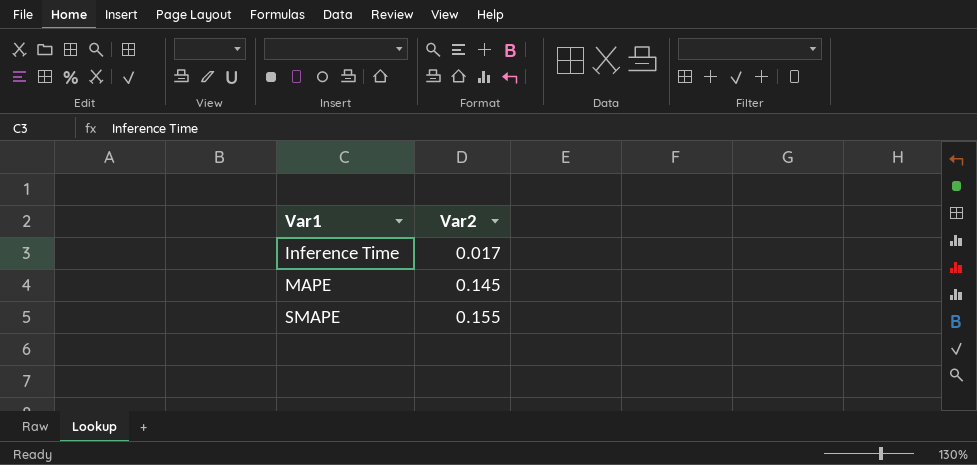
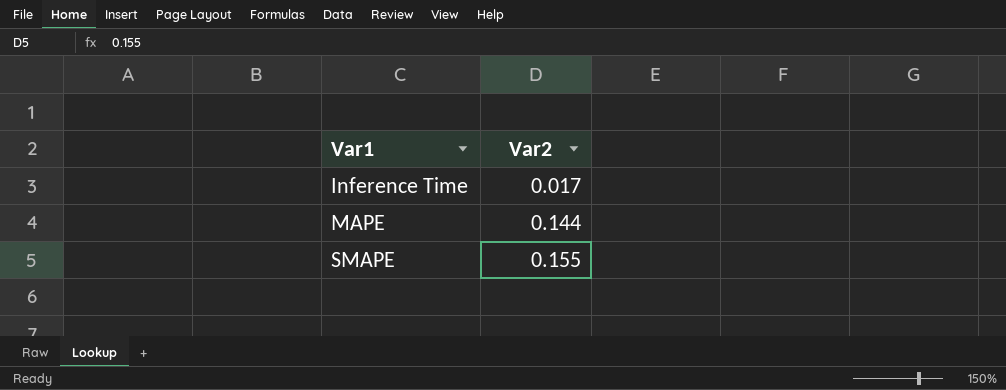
MAPE | Var2: 0.145 -> 0.144

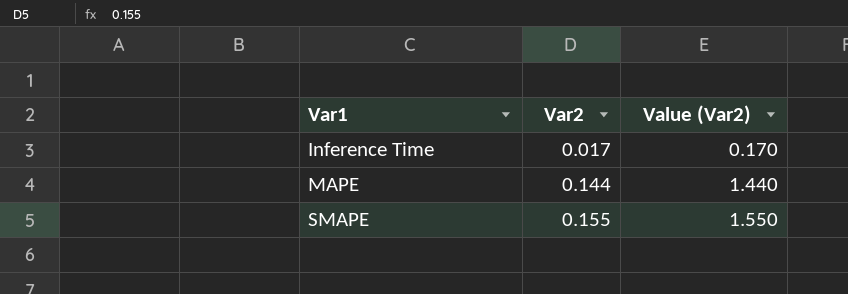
column Value (Var2) | formula: none -> [Var2] * 10

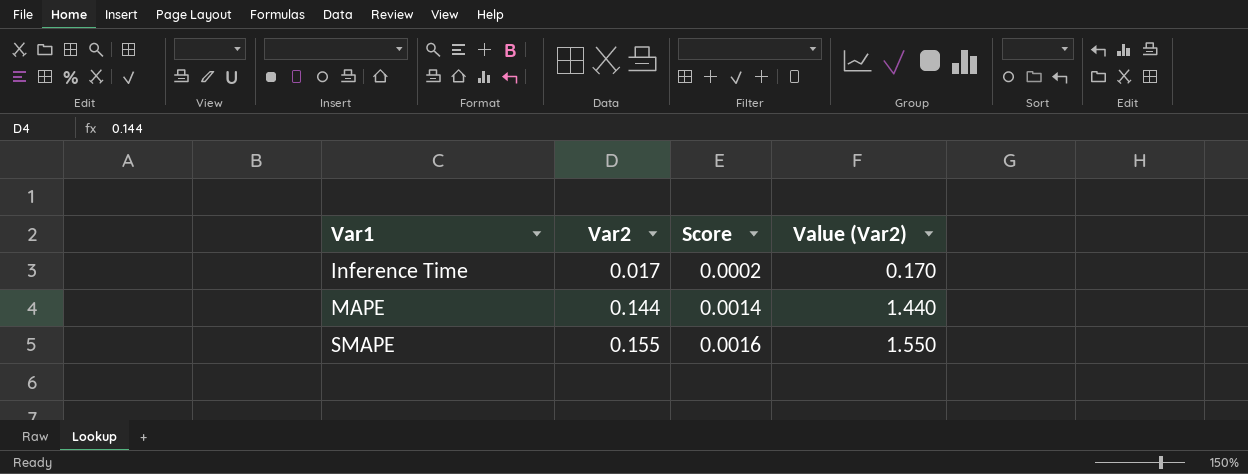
column Score | formula: none -> [Var2] * 0.01

